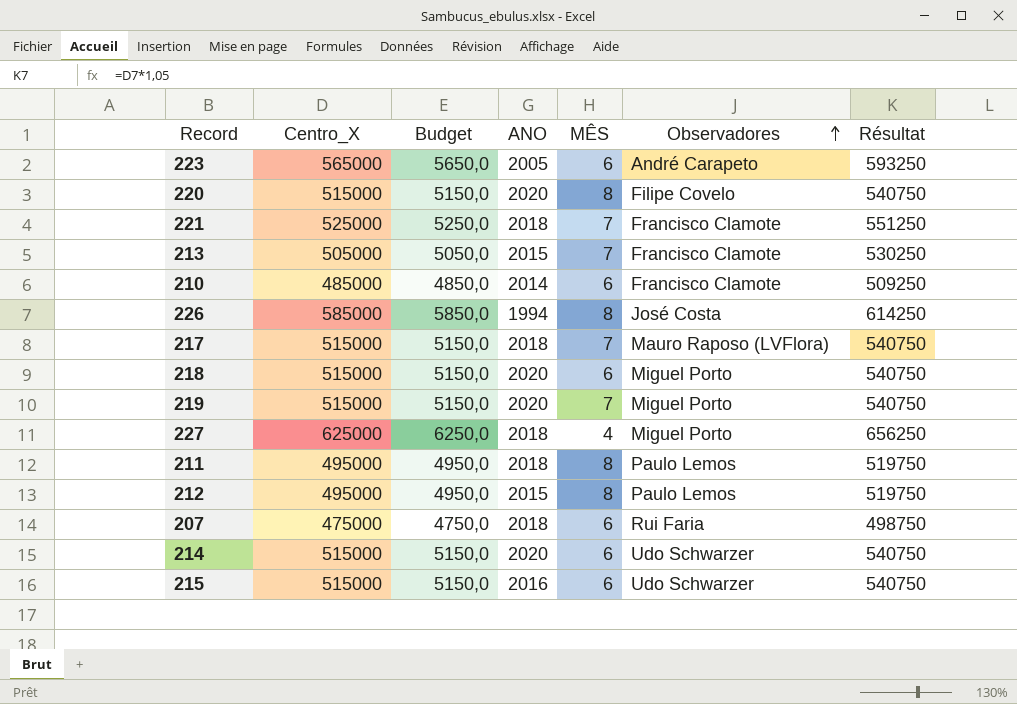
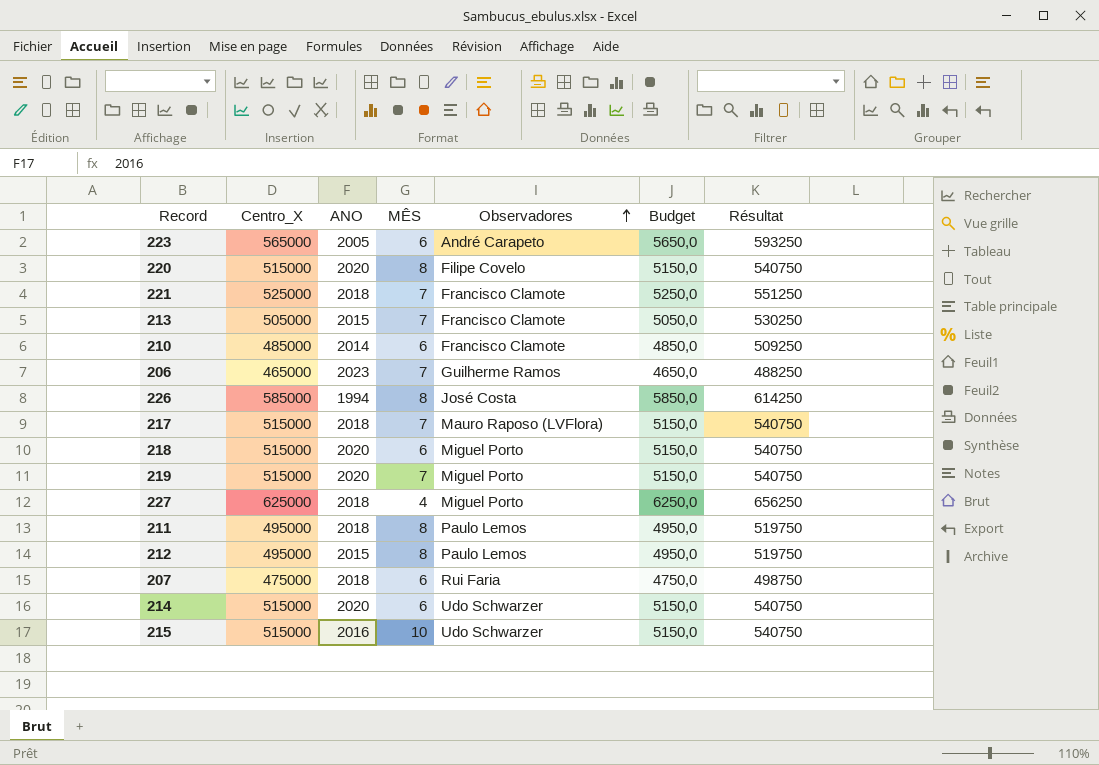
column Budget | position: 3 -> 6
row 206: none -> 465000 | 2023 | 7 | Guilherme Ramos | 4650,0 | 488250
215 | MÊS: 6 -> 10

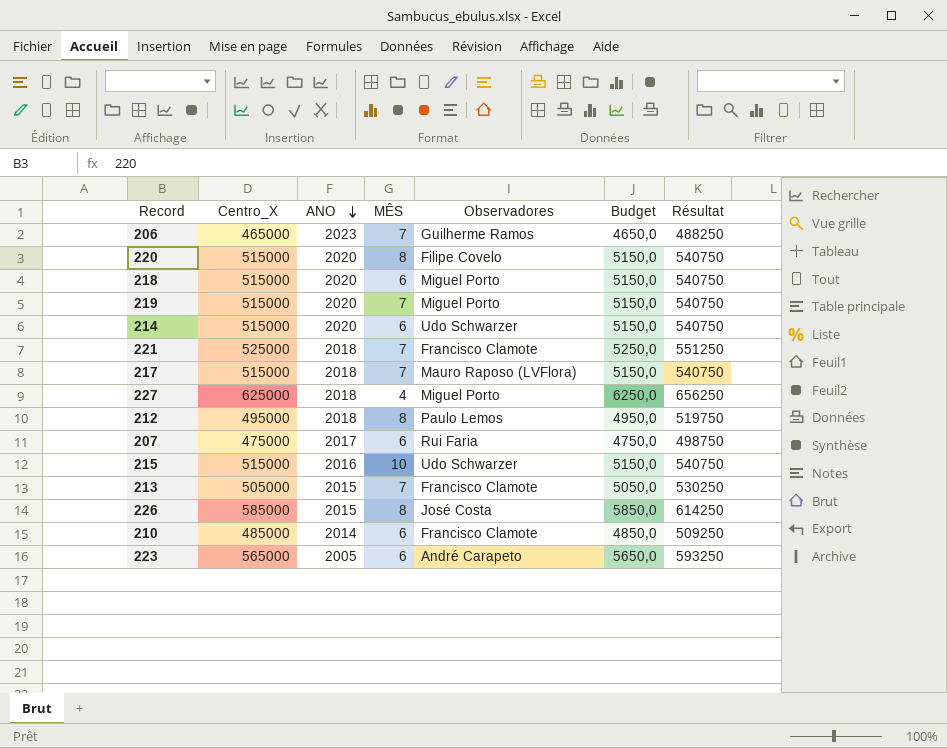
row order: Observadores ascending -> ANO descending
row 211: 495000 | 2018 | 8 | Paulo Lemos | 4950,0 | 519750 -> none
212 | ANO: 2015 -> 2018
207 | ANO: 2018 -> 2017
226 | ANO: 1994 -> 2015

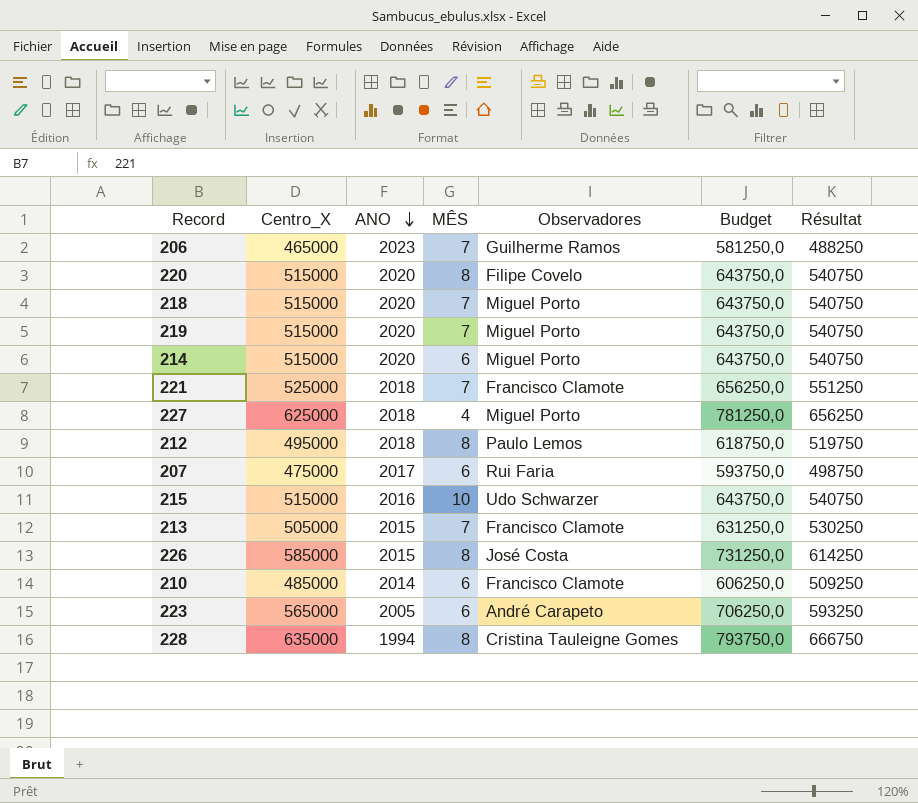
column Budget | formula: [Centro_X] * 0,01 -> [Centro_X] * 1,25
row 217: 515000 | 2018 | 7 | Mauro Raposo (LVFlora) | 5150,0 | 540750 -> none
218 | MÊS: 6 -> 7
214 | Observadores: Udo Schwarzer -> Miguel Porto
row 228: none -> 635000 | 1994 | 8 | Cristina Tauleigne Gomes | 793750,0 | 666750

